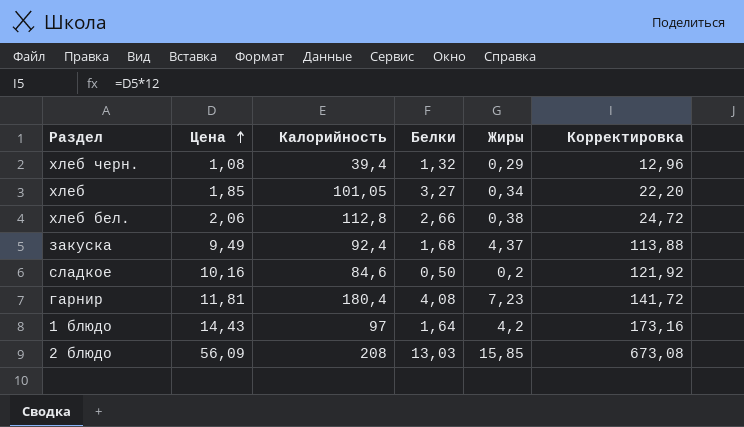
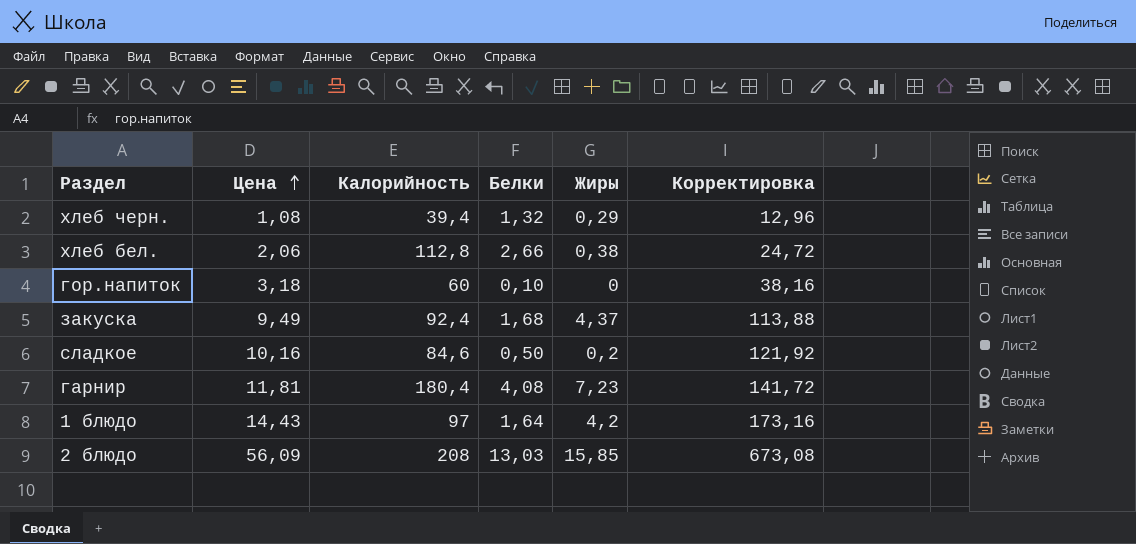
row хлеб: 1,85 | 101,05 | 3,27 | 0,34 | 22,20 -> none
row гор.напиток: none -> 3,18 | 60 | 0,10 | 0 | 38,16

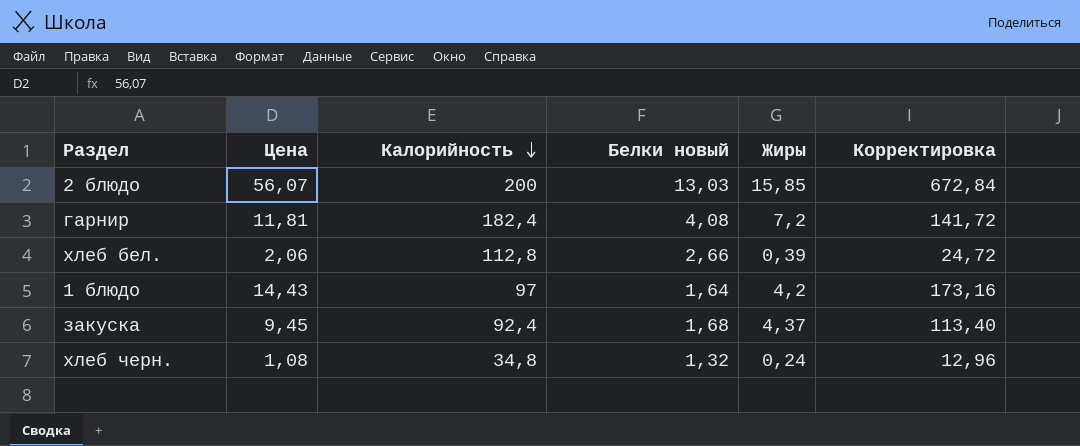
row order: Цена ascending -> Калорийность descending
column name: Белки -> Белки новый
row гор.напиток: 3,18 | 60 | 0,10 | 0 | 38,16 -> none
row сладкое: 10,16 | 84,6 | 0,50 | 0,2 | 121,92 -> none
2 блюдо | Цена: 56,09 -> 56,07
2 блюдо | Калорийность: 208 -> 200
2 блюдо | Корректировка: 673,08 -> 672,84
гарнир | Калорийность: 180,4 -> 182,4
гарнир | Жиры: 7,23 -> 7,2
хлеб бел. | Жиры: 0,38 -> 0,39
закуска | Цена: 9,49 -> 9,45
закуска | Корректировка: 113,88 -> 113,40
хлеб черн. | Калорийность: 39,4 -> 34,8
хлеб черн. | Жиры: 0,29 -> 0,24

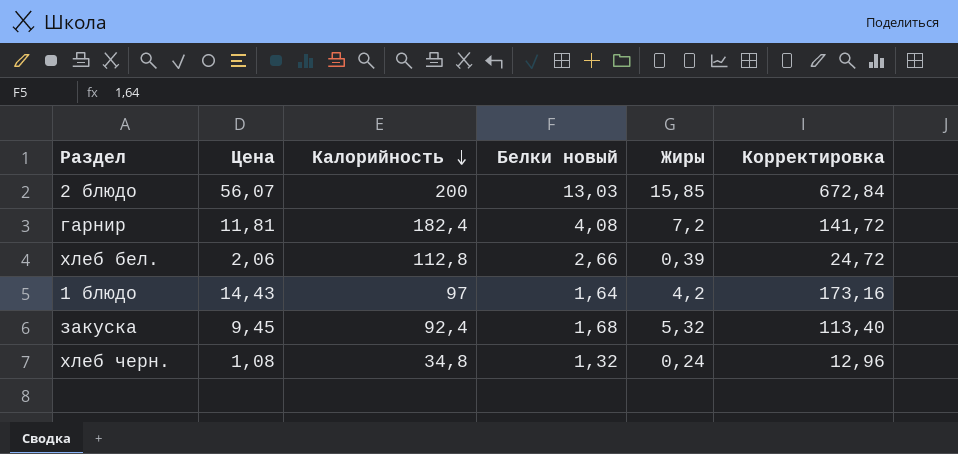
закуска | Жиры: 4,37 -> 5,32

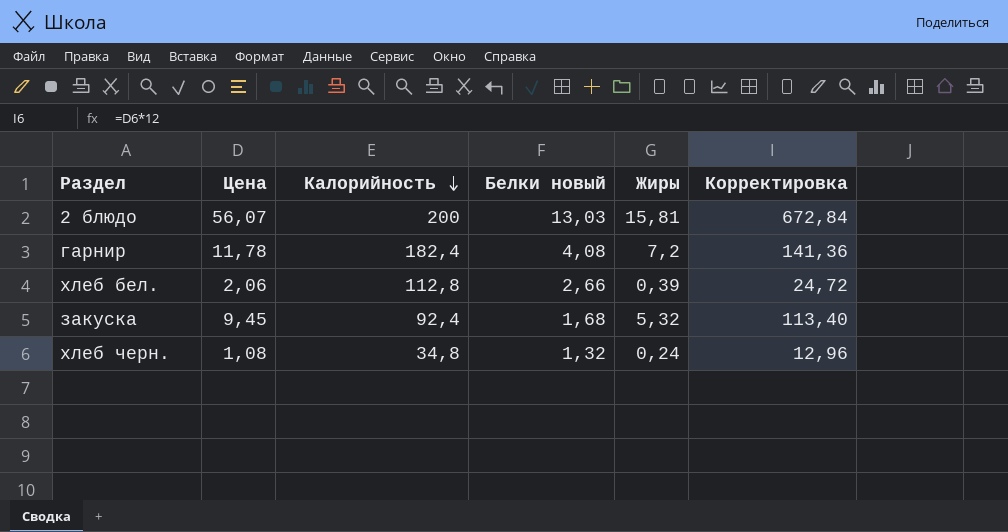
row 1 блюдо: 14,43 | 97 | 1,64 | 4,2 | 173,16 -> none
2 блюдо | Жиры: 15,85 -> 15,81
гарнир | Цена: 11,81 -> 11,78
гарнир | Корректировка: 141,72 -> 141,36

